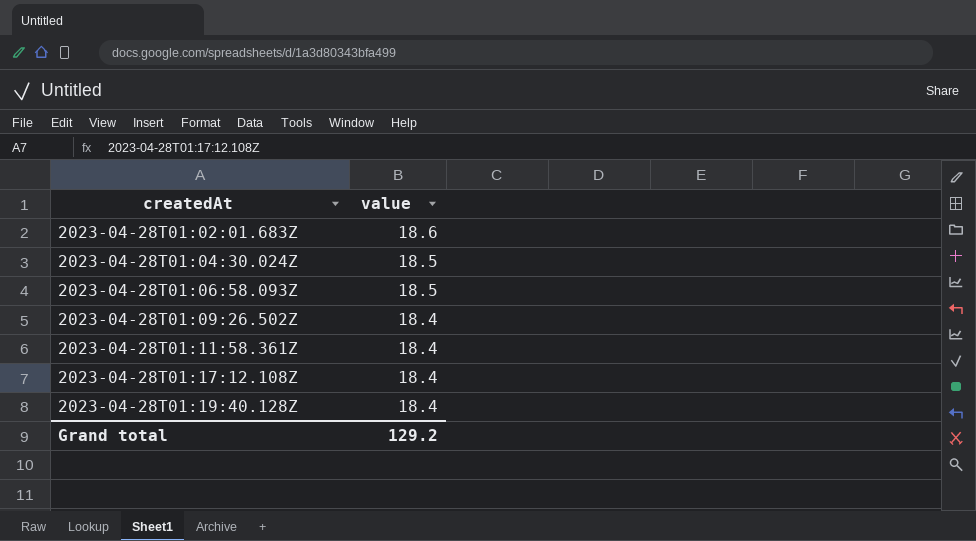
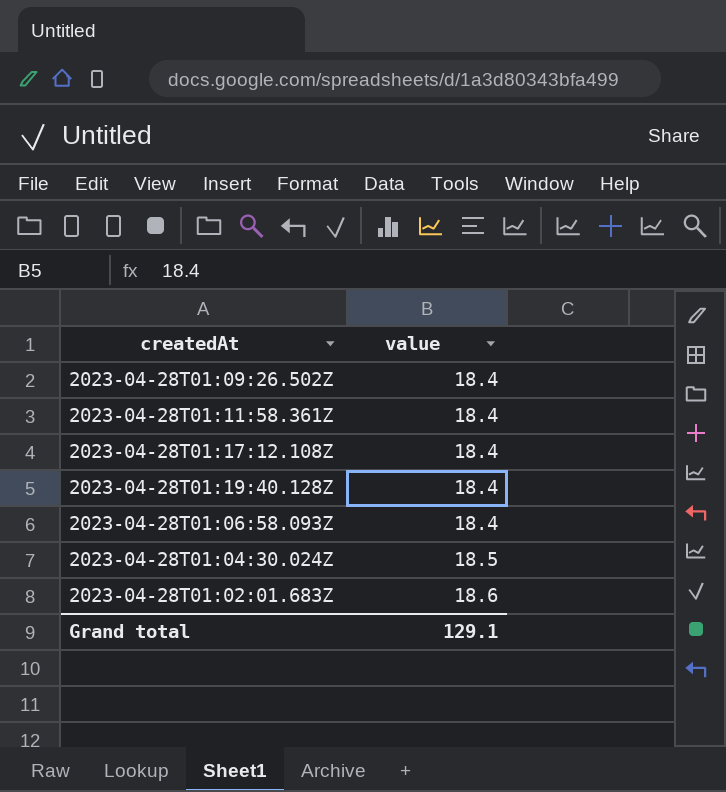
row order: createdAt ascending -> value ascending
2023-04-28T01:06:58.093Z | value: 18.5 -> 18.4
Grand total | value: 129.2 -> 129.1

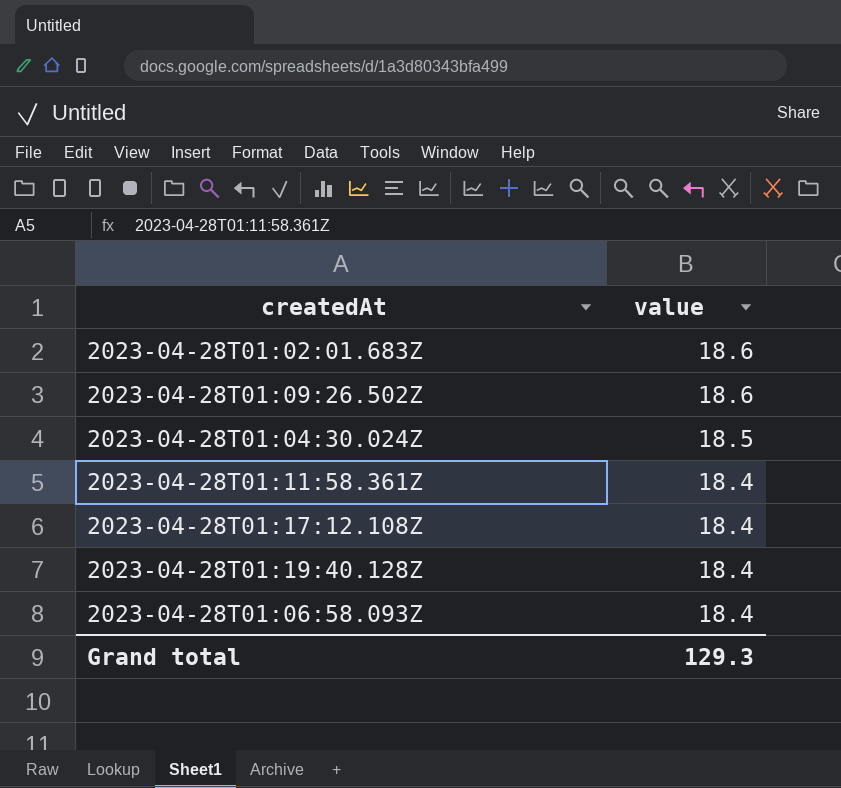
row order: value ascending -> value descending
2023-04-28T01:09:26.502Z | value: 18.4 -> 18.6
Grand total | value: 129.1 -> 129.3

